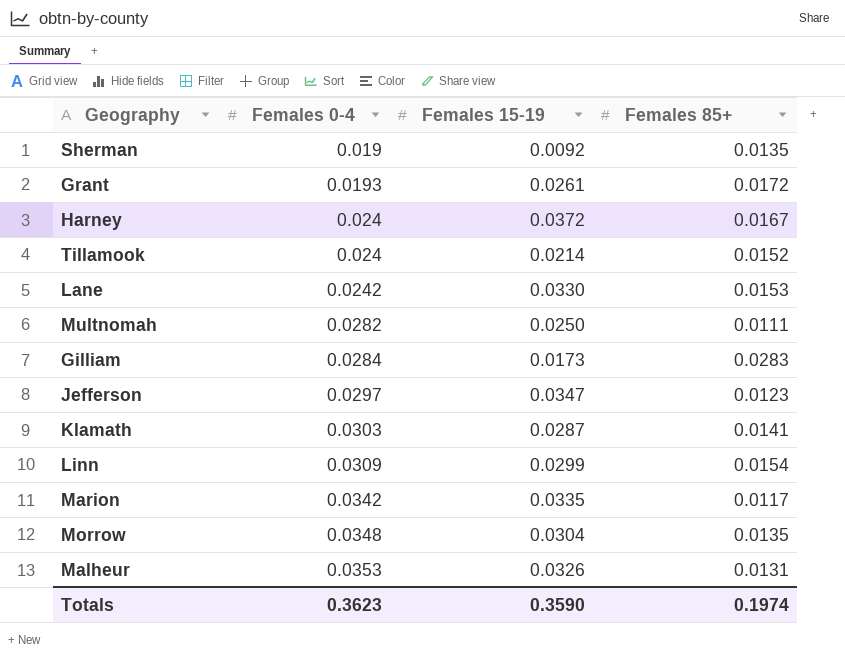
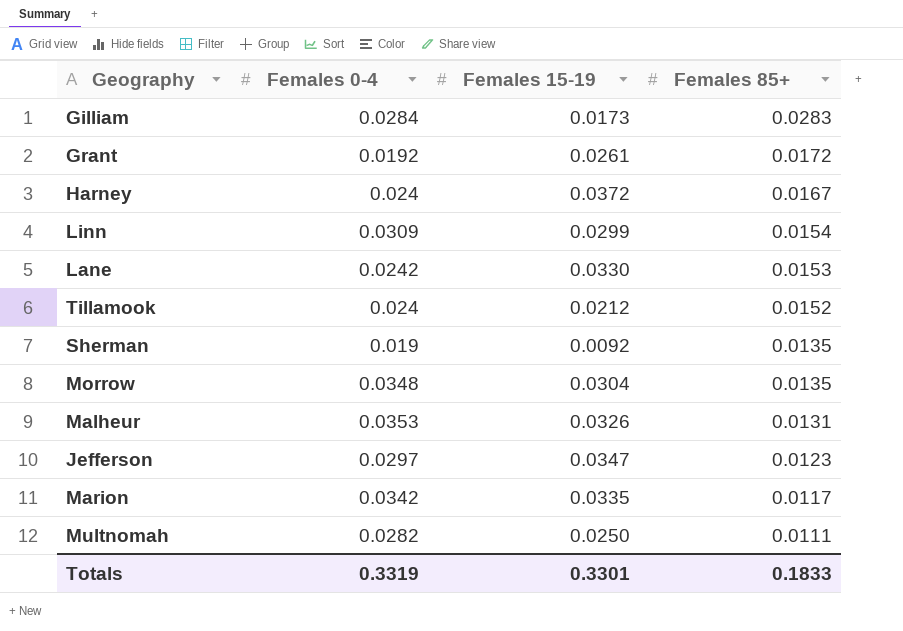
row order: Females 0-4 ascending -> Females 85+ descending
row Klamath: 0.0303 | 0.0287 | 0.0141 -> none
Grant | Females 0-4: 0.0193 -> 0.0192
Tillamook | Females 15-19: 0.0214 -> 0.0212
Totals | Females 0-4: 0.3623 -> 0.3319
Totals | Females 15-19: 0.3590 -> 0.3301
Totals | Females 85+: 0.1974 -> 0.1833

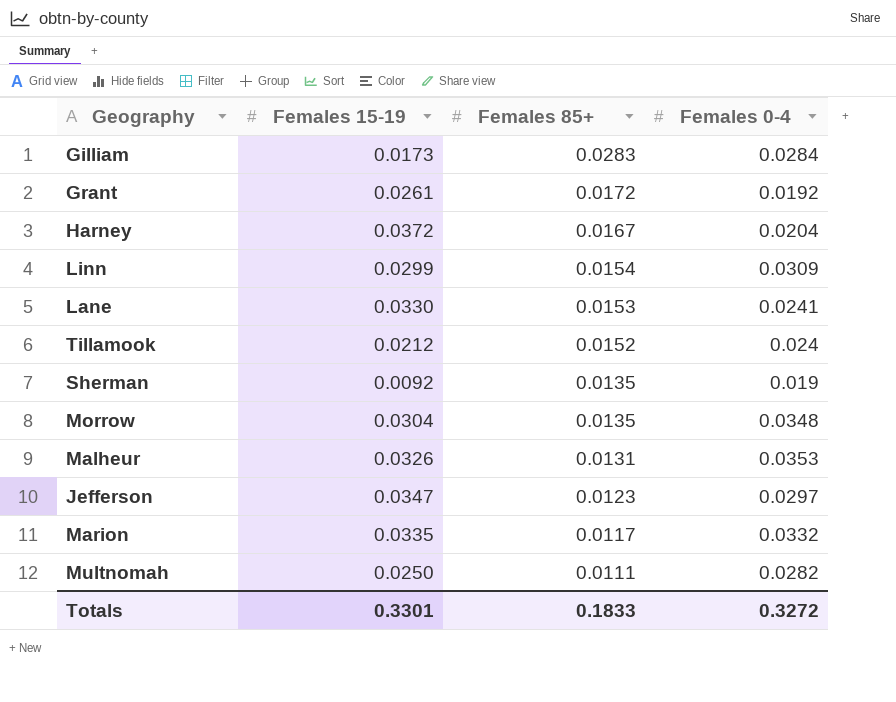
column Females 0-4 | position: 2 -> 4
Harney | Females 0-4: 0.024 -> 0.0204
Lane | Females 0-4: 0.0242 -> 0.0241
Marion | Females 0-4: 0.0342 -> 0.0332
Totals | Females 0-4: 0.3319 -> 0.3272

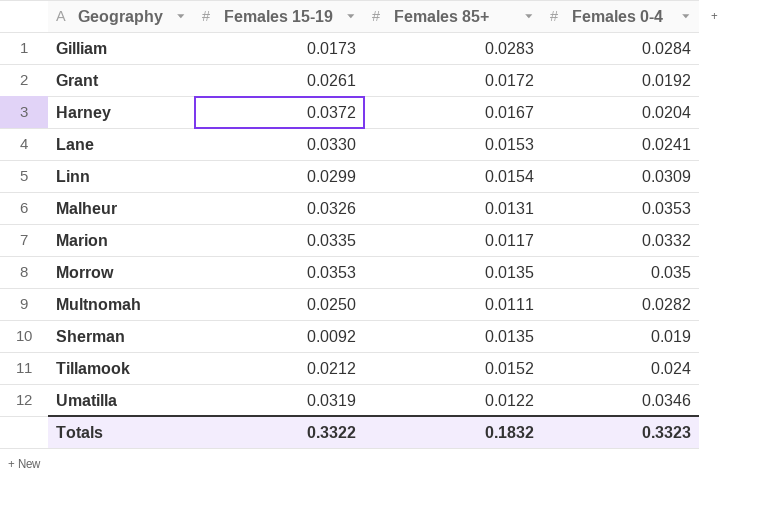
row order: Females 85+ descending -> Geography ascending
row Jefferson: 0.0347 | 0.0123 | 0.0297 -> none
Morrow | Females 15-19: 0.0304 -> 0.0353
Morrow | Females 0-4: 0.0348 -> 0.035
row Umatilla: none -> 0.0319 | 0.0122 | 0.0346
Totals | Females 15-19: 0.3301 -> 0.3322
Totals | Females 85+: 0.1833 -> 0.1832
Totals | Females 0-4: 0.3272 -> 0.3323

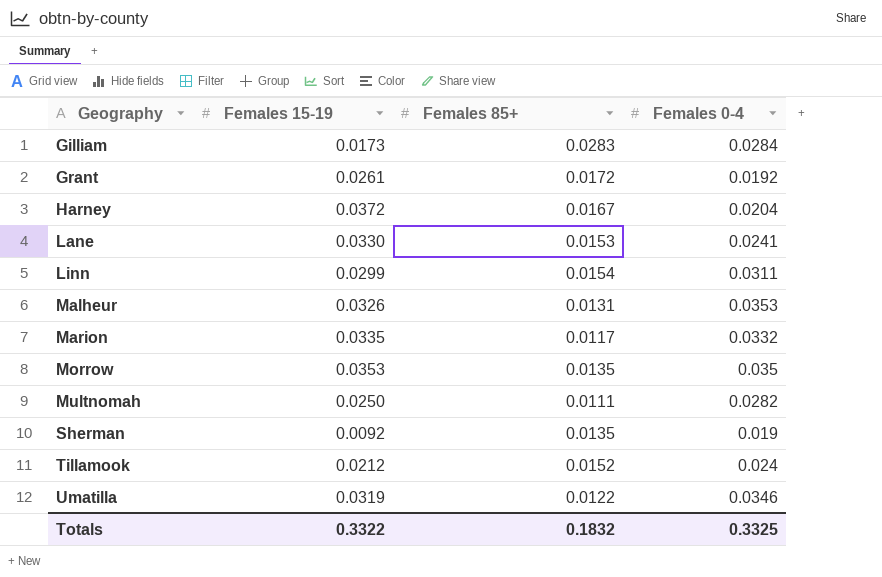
Linn | Females 0-4: 0.0309 -> 0.0311
Totals | Females 0-4: 0.3323 -> 0.3325

